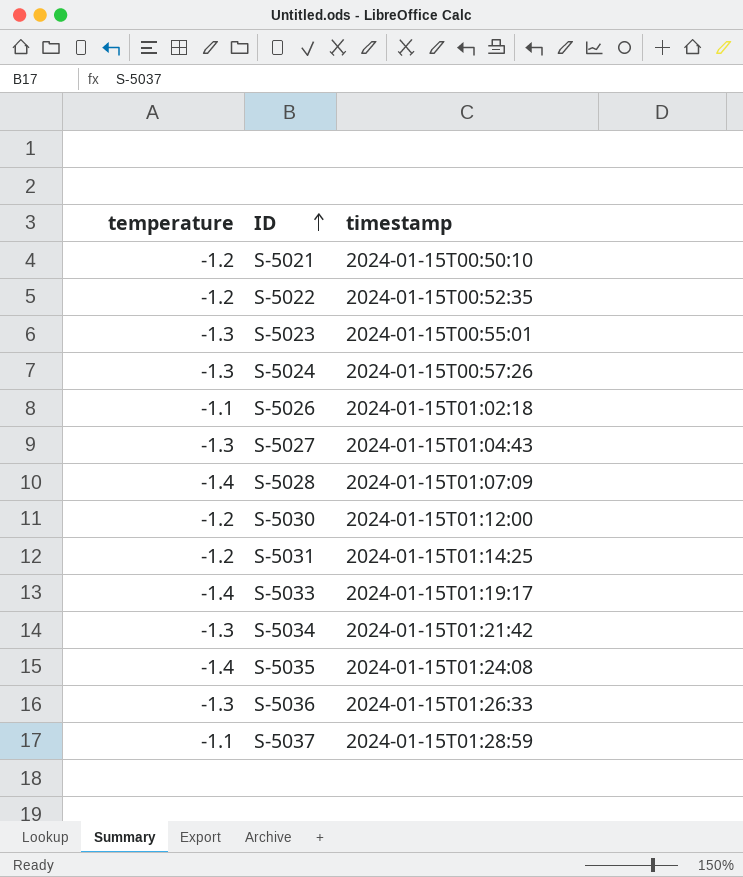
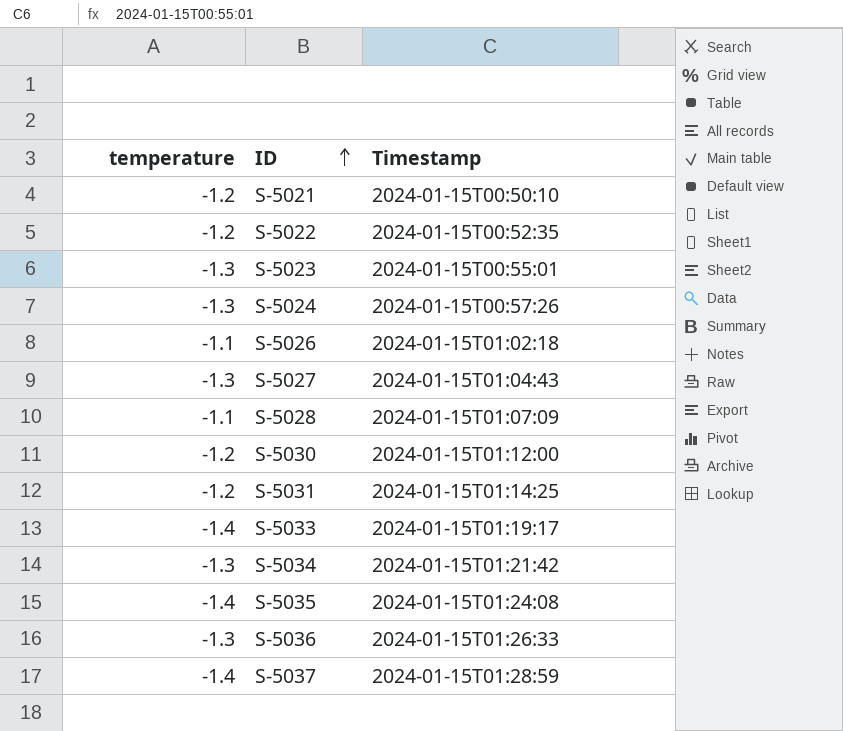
column name: timestamp -> Timestamp
S-5028 | temperature: -1.4 -> -1.1
S-5037 | temperature: -1.1 -> -1.4

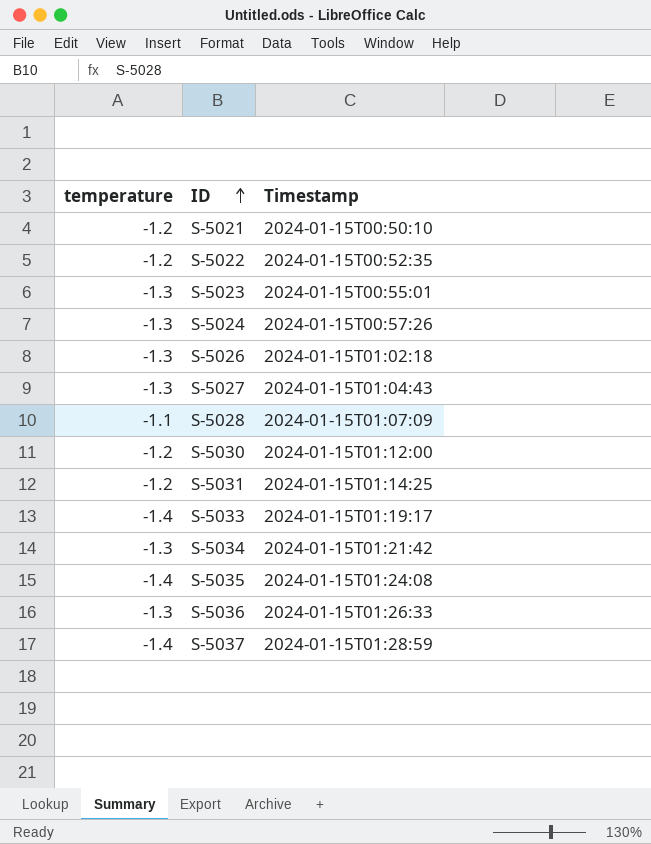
S-5026 | temperature: -1.1 -> -1.3

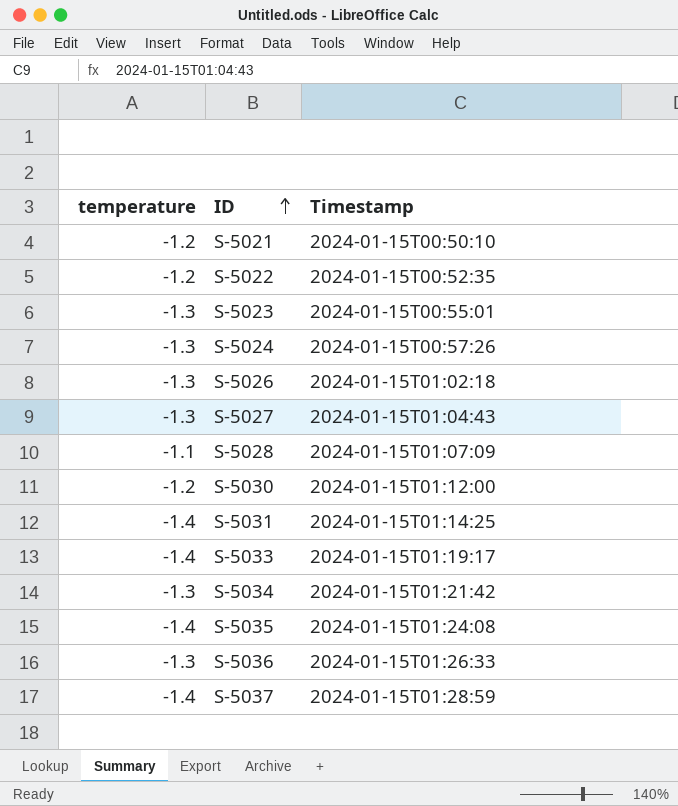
S-5031 | temperature: -1.2 -> -1.4

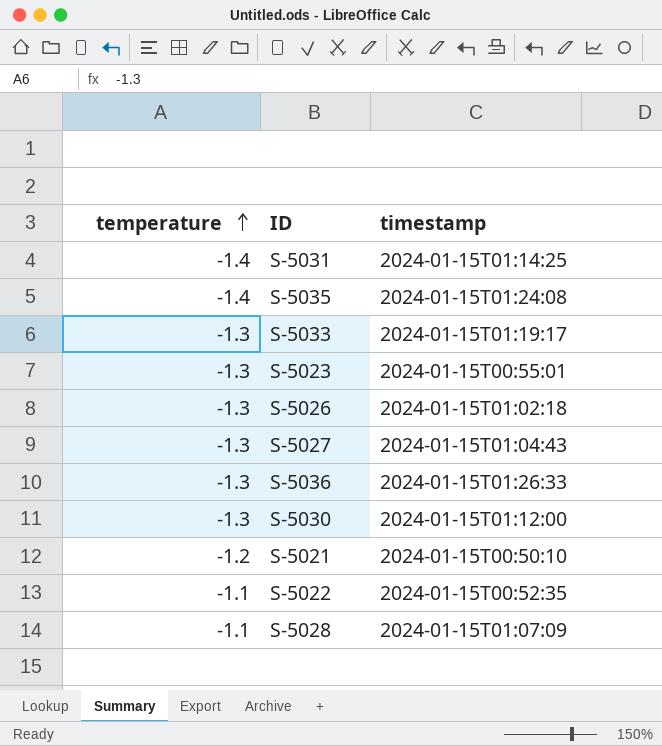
row order: ID ascending -> temperature ascending
column name: Timestamp -> timestamp
row S-5024: -1.3 | 2024-01-15T00:57:26 -> none
row S-5034: -1.3 | 2024-01-15T01:21:42 -> none
row S-5037: -1.4 | 2024-01-15T01:28:59 -> none
S-5033 | temperature: -1.4 -> -1.3
S-5030 | temperature: -1.2 -> -1.3
S-5022 | temperature: -1.2 -> -1.1

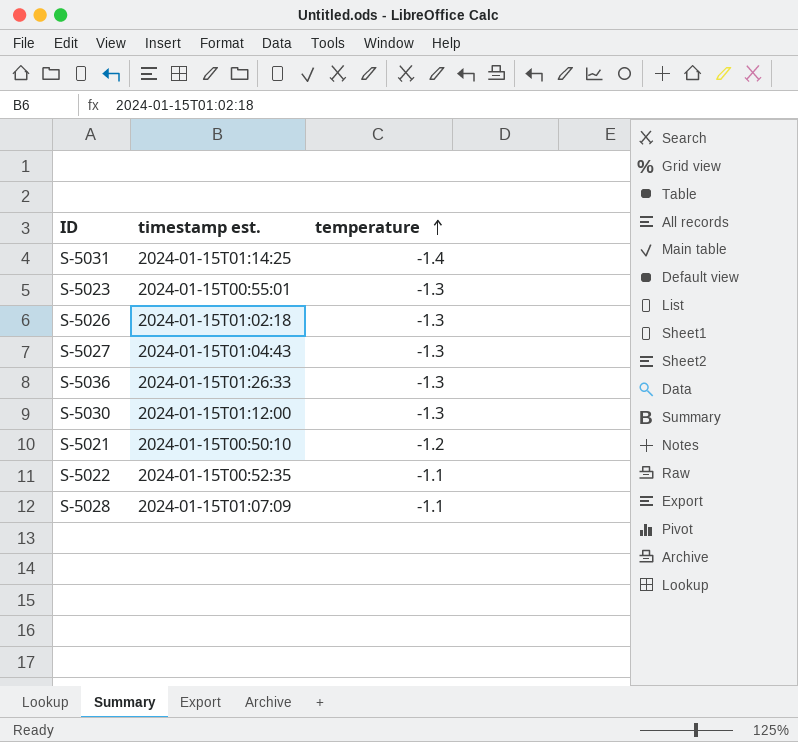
column name: timestamp -> timestamp est.
column temperature | position: 1 -> 3
row S-5035: -1.4 | 2024-01-15T01:24:08 -> none
row S-5033: -1.3 | 2024-01-15T01:19:17 -> none

